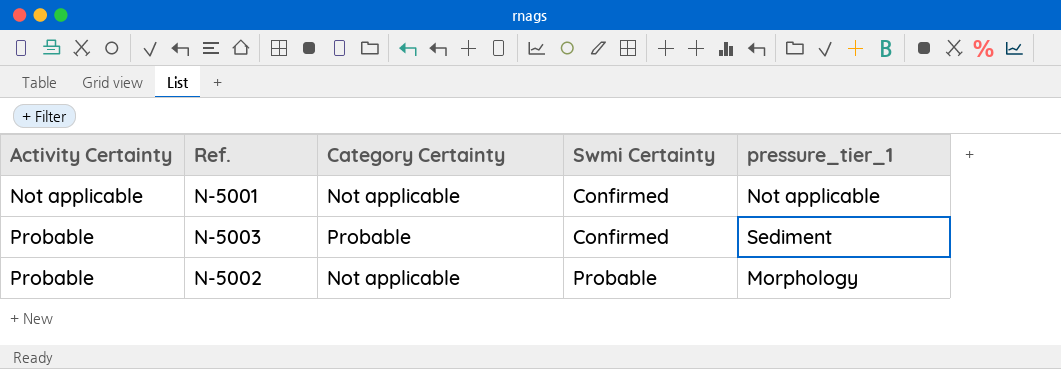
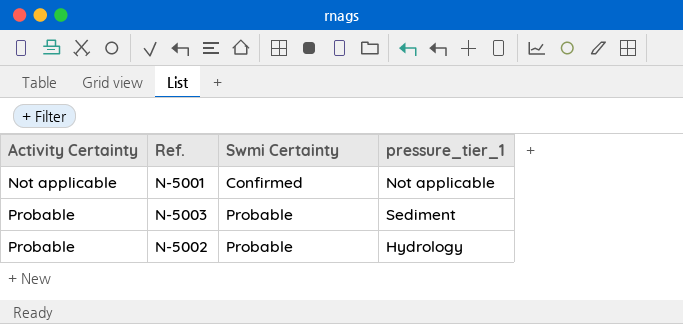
column Category Certainty | position: 3 -> none
N-5003 | Swmi Certainty: Confirmed -> Probable
N-5002 | pressure_tier_1: Morphology -> Hydrology

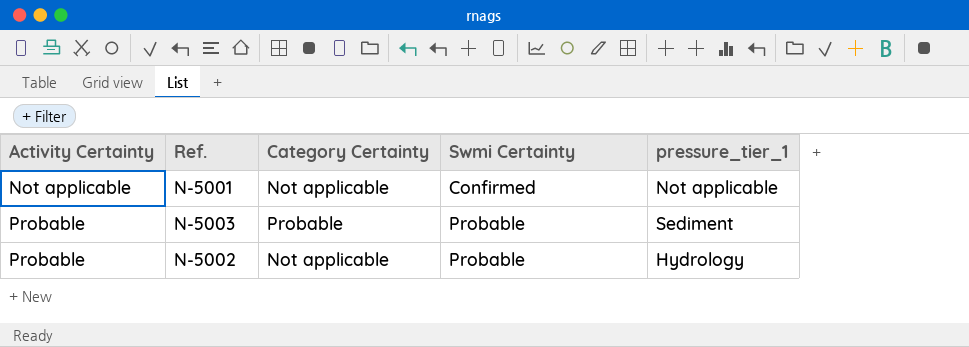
column Category Certainty | position: none -> 3

